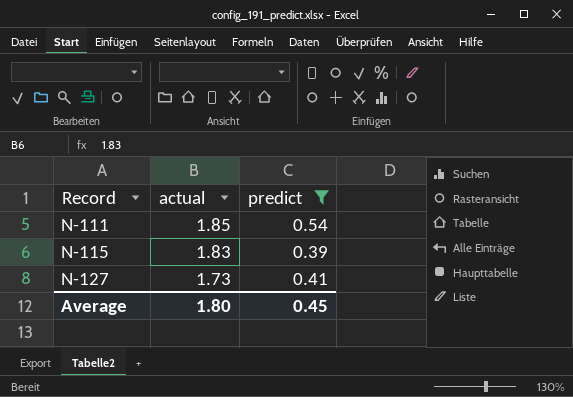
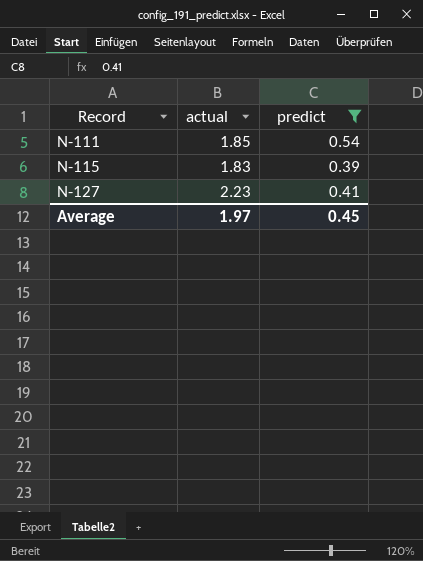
N-127 | actual: 1.73 -> 2.23
Average | actual: 1.80 -> 1.97

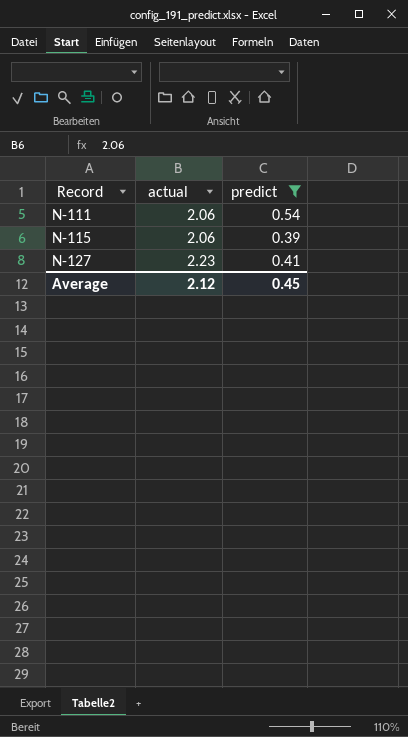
N-111 | actual: 1.85 -> 2.06
N-115 | actual: 1.83 -> 2.06
Average | actual: 1.97 -> 2.12

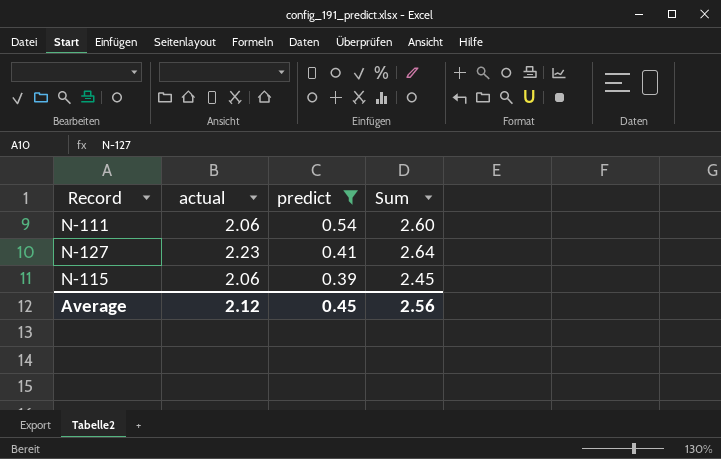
row order: Record ascending -> predict descending
column Sum | formula: none -> [actual] + [predict]

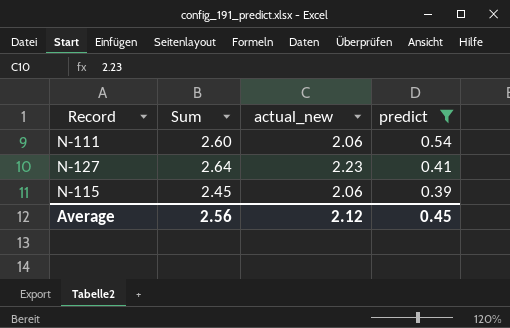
column Sum | position: 4 -> 2
column name: actual -> actual_new

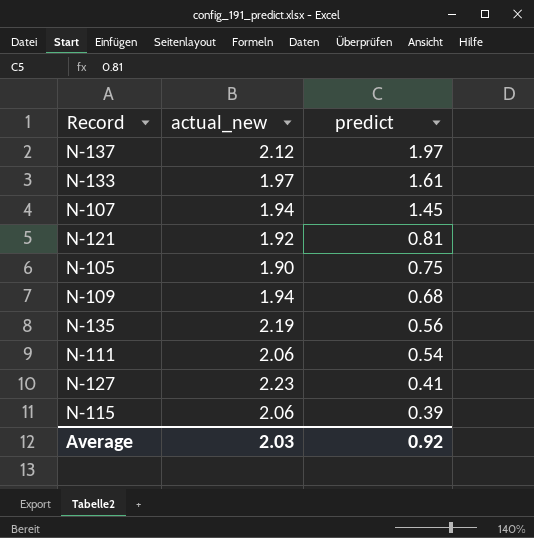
filter: predict <= 0.54 -> none
column Sum | formula: [actual_new] + [predict] -> none
Average | actual_new: 2.12 -> 2.03
Average | predict: 0.45 -> 0.92

